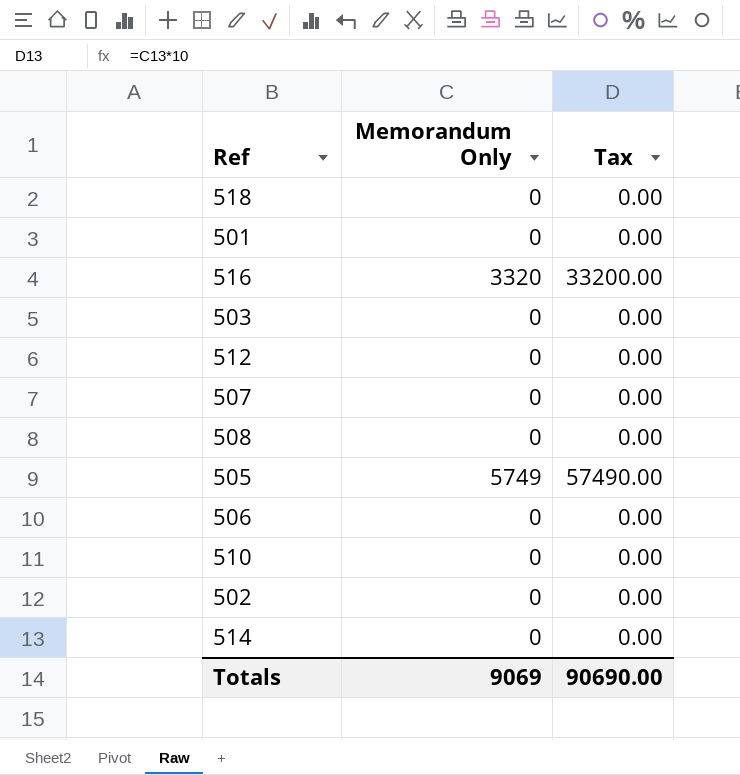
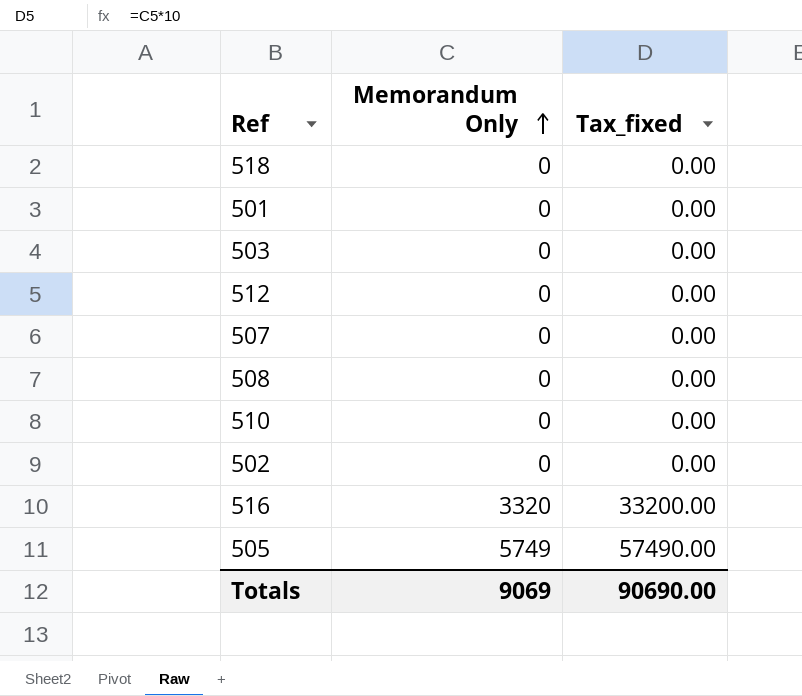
row order: none -> Memorandum Only ascending
column name: Tax -> Tax_fixed
row 506: 0 | 0.00 -> none
row 514: 0 | 0.00 -> none

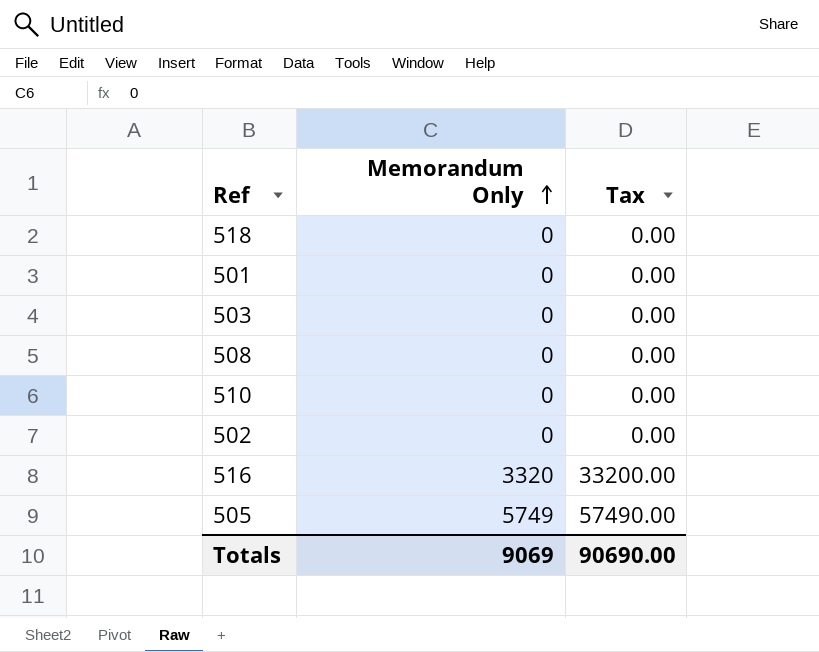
column name: Tax_fixed -> Tax
row 512: 0 | 0.00 -> none
row 507: 0 | 0.00 -> none

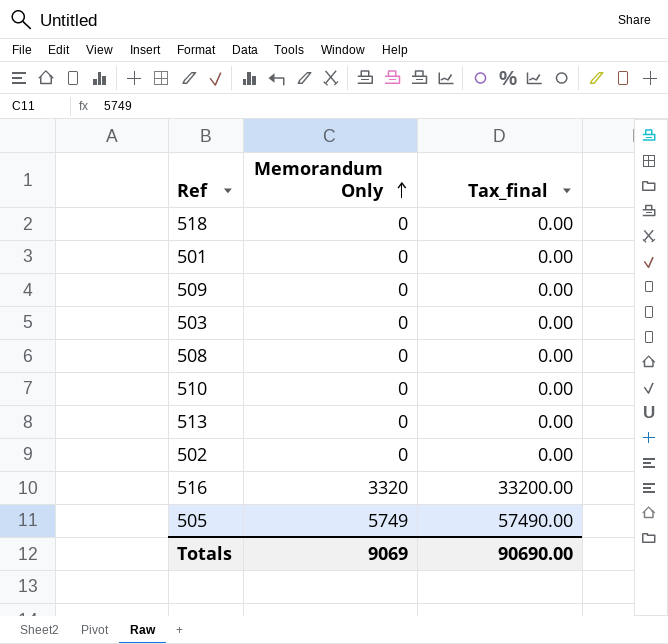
column name: Tax -> Tax_final
row 509: none -> 0 | 0.00
row 513: none -> 0 | 0.00

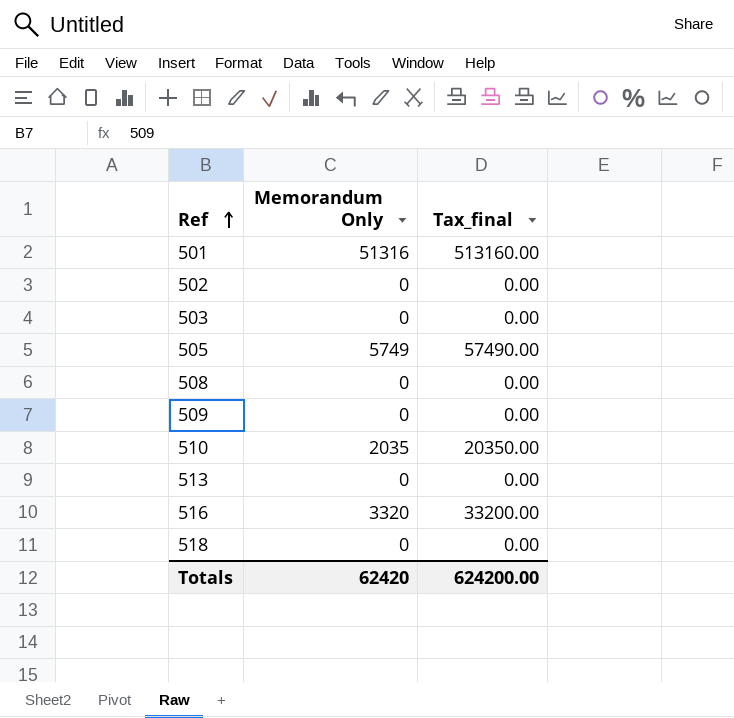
row order: Memorandum Only ascending -> Ref ascending
501 | Memorandum Only: 0 -> 51316
501 | Tax_final: 0.00 -> 513160.00
510 | Memorandum Only: 0 -> 2035
510 | Tax_final: 0.00 -> 20350.00
Totals | Memorandum Only: 9069 -> 62420
Totals | Tax_final: 90690.00 -> 624200.00

